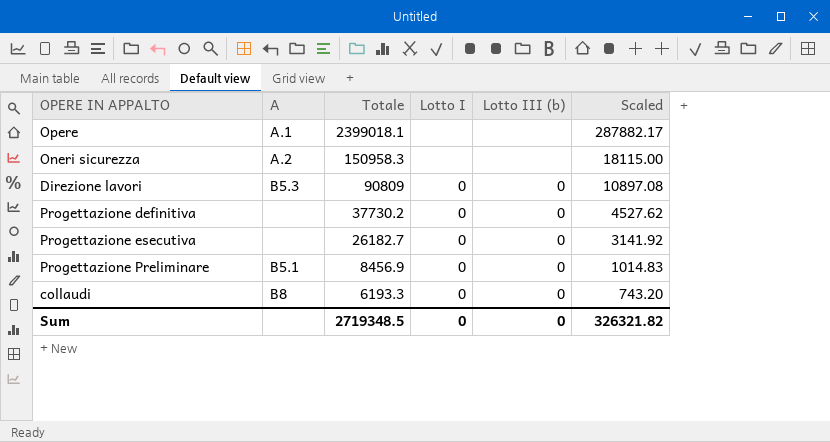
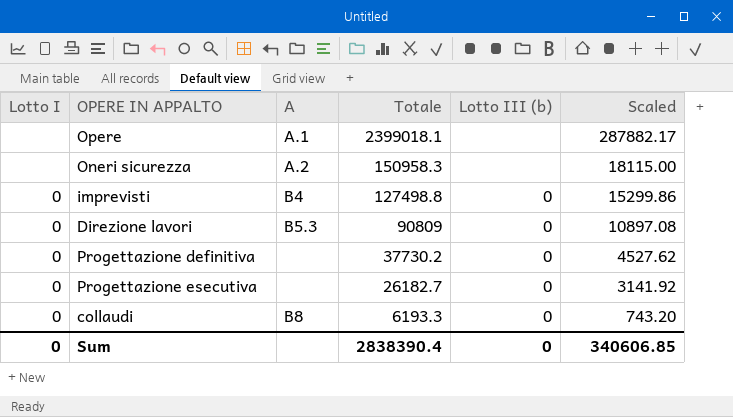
column Lotto I | position: 4 -> 1
row Progettazione Preliminare: B5.1 | 8456.9 | 0 | 0 | 1014.83 -> none
row imprevisti: none -> 0 | B4 | 127498.8 | 0 | 15299.86
Sum | Totale: 2719348.5 -> 2838390.4
Sum | Scaled: 326321.82 -> 340606.85

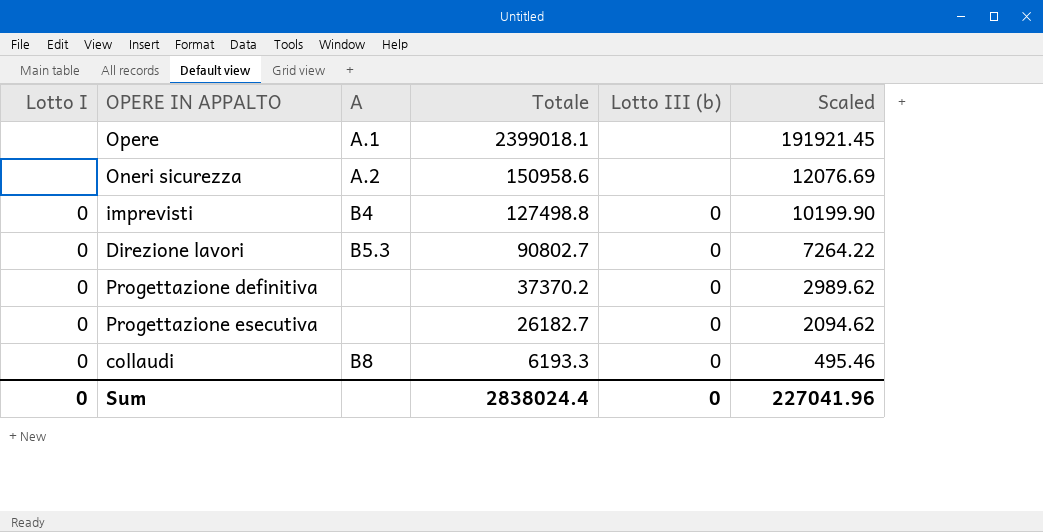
column Scaled | formula: [Totale] * 0.12 -> [Totale] * 0.08
Oneri sicurezza | Totale: 150958.3 -> 150958.6
Direzione lavori | Totale: 90809 -> 90802.7
Progettazione definitiva | Totale: 37730.2 -> 37370.2
Sum | Totale: 2838390.4 -> 2838024.4
Sum | Scaled: 340606.85 -> 227041.96

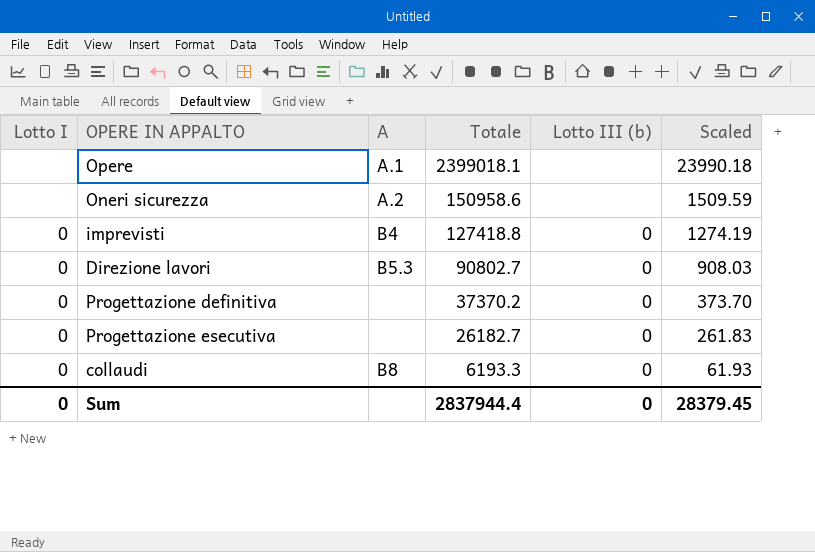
column Scaled | formula: [Totale] * 0.08 -> [Totale] * 0.01
imprevisti | Totale: 127498.8 -> 127418.8
Sum | Totale: 2838024.4 -> 2837944.4
Sum | Scaled: 227041.96 -> 28379.45

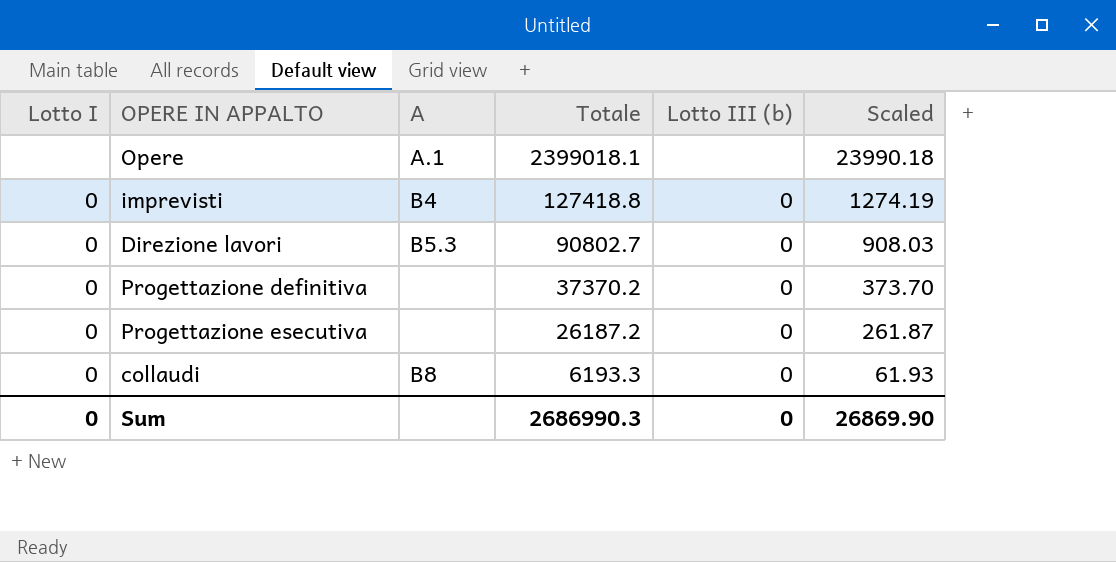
row Oneri sicurezza: none | A.2 | 150958.6 | none | 1509.59 -> none
Progettazione esecutiva | Totale: 26182.7 -> 26187.2
Progettazione esecutiva | Scaled: 261.83 -> 261.87
Sum | Totale: 2837944.4 -> 2686990.3
Sum | Scaled: 28379.45 -> 26869.90

